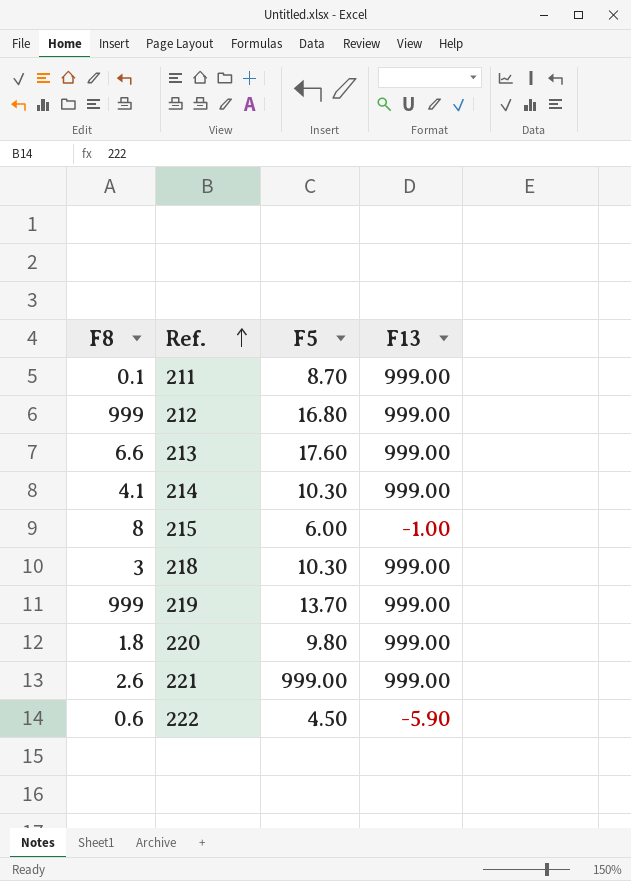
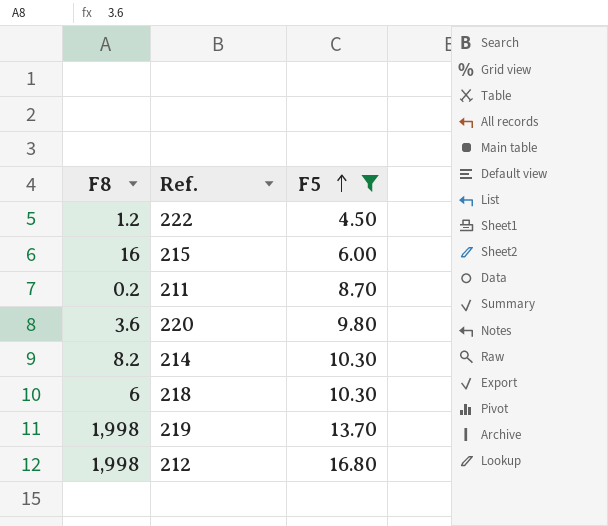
filter: none -> F5 <= 16.80
row order: Ref. ascending -> F5 ascending
column F13 | position: 4 -> none
222 | F8: 0.6 -> 1.2
215 | F8: 8 -> 16
211 | F8: 0.1 -> 0.2
220 | F8: 1.8 -> 3.6
214 | F8: 4.1 -> 8.2
218 | F8: 3 -> 6
219 | F8: 999 -> 1,998
212 | F8: 999 -> 1,998

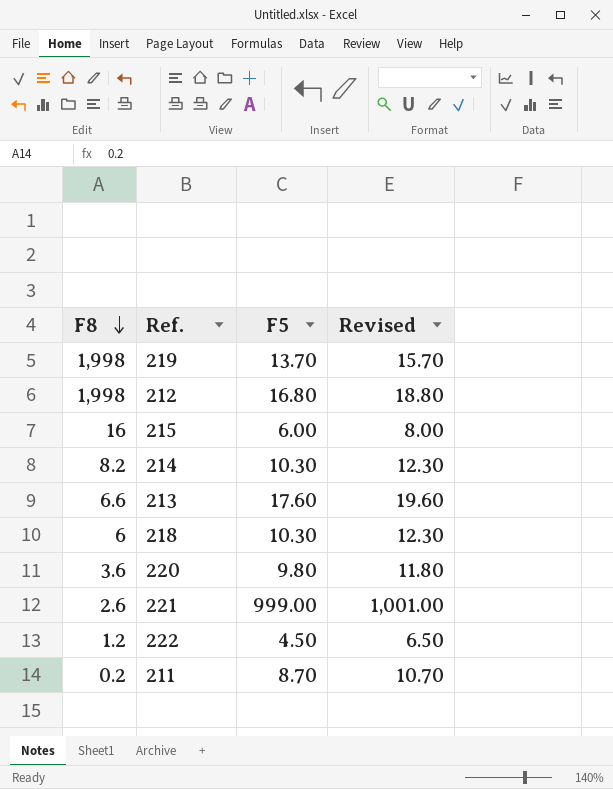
filter: F5 <= 16.80 -> none
row order: F5 ascending -> F8 descending
column Revised | formula: none -> [F5] + 2

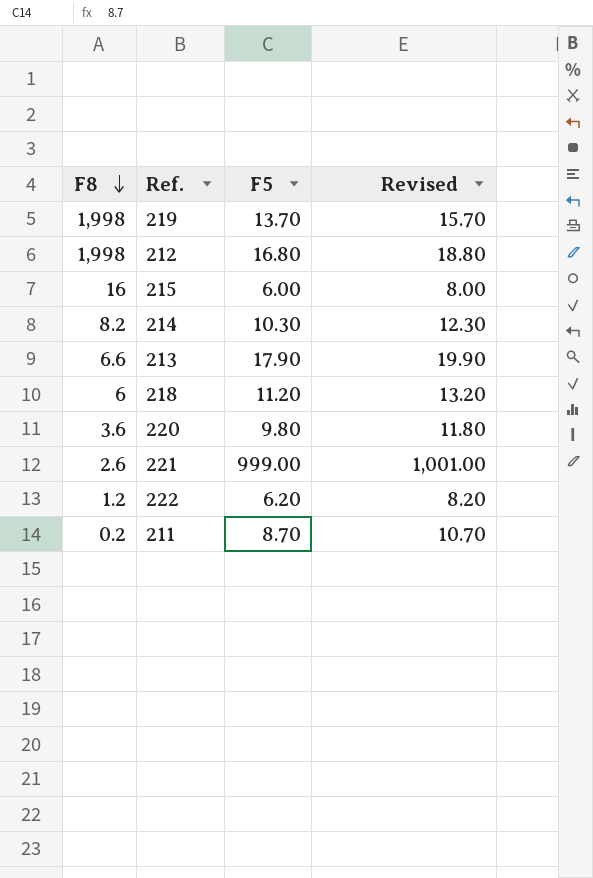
213 | F5: 17.60 -> 17.90
213 | Revised: 19.60 -> 19.90
218 | F5: 10.30 -> 11.20
218 | Revised: 12.30 -> 13.20
222 | F5: 4.50 -> 6.20
222 | Revised: 6.50 -> 8.20

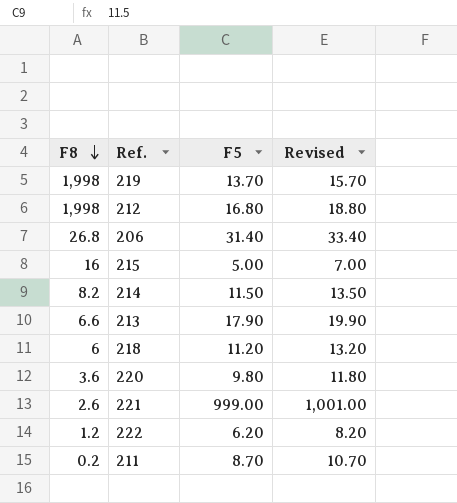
row 206: none -> 26.8 | 31.40 | 33.40
215 | F5: 6.00 -> 5.00
215 | Revised: 8.00 -> 7.00
214 | F5: 10.30 -> 11.50
214 | Revised: 12.30 -> 13.50

